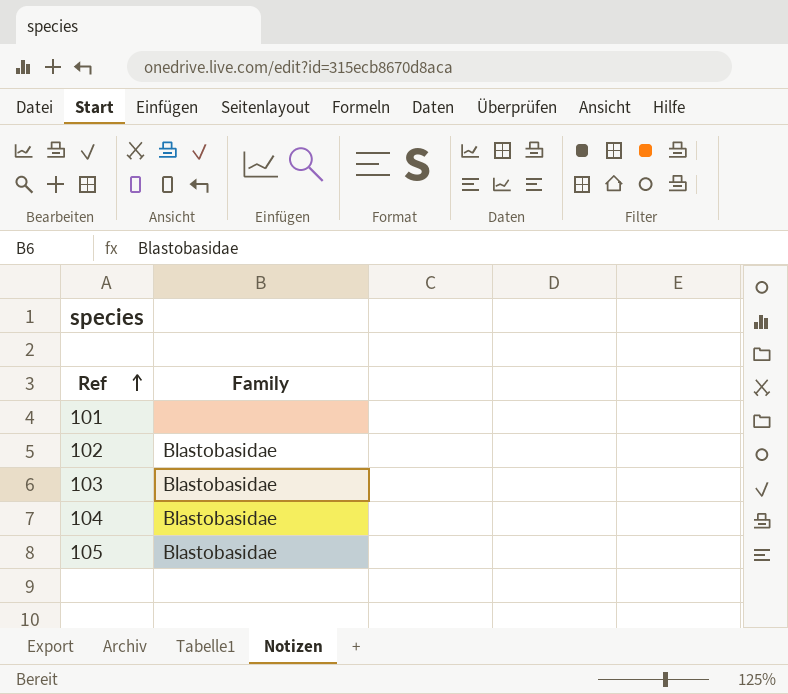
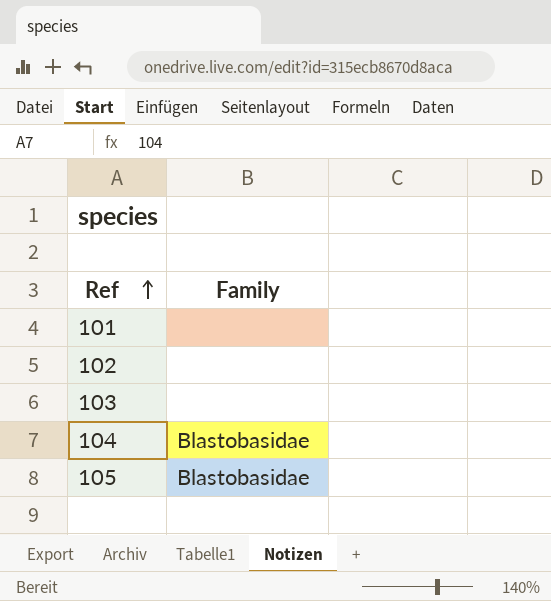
102 | Family: Blastobasidae -> none
103 | Family: Blastobasidae -> none

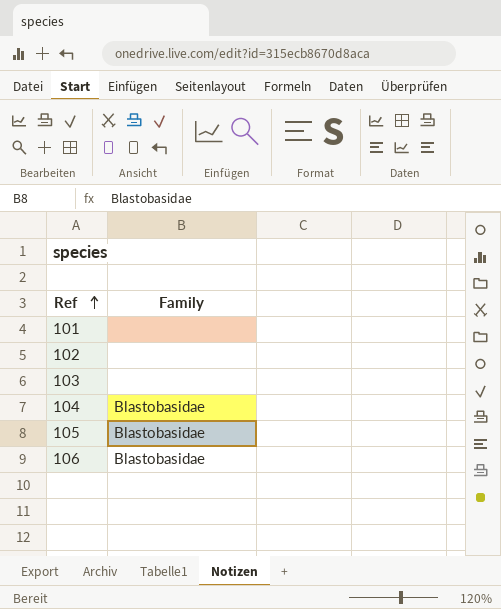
row 106: none -> Blastobasidae

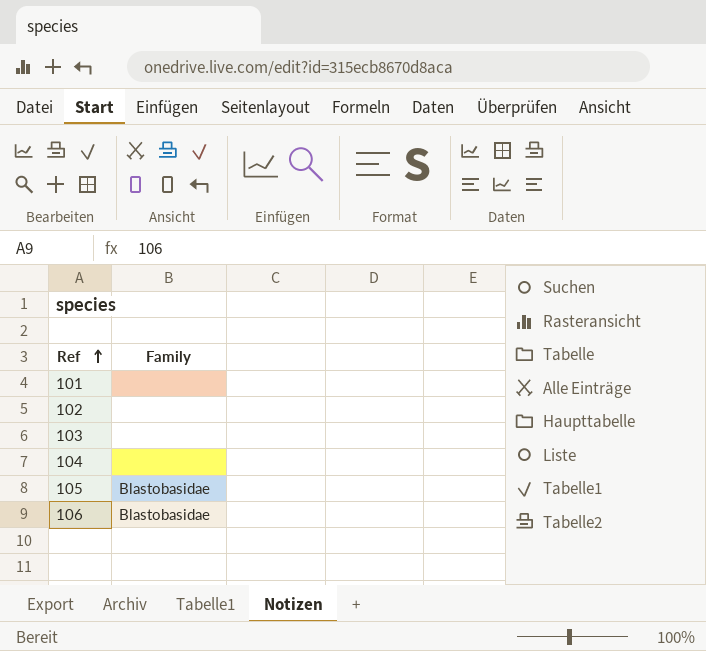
104 | Family: Blastobasidae -> none

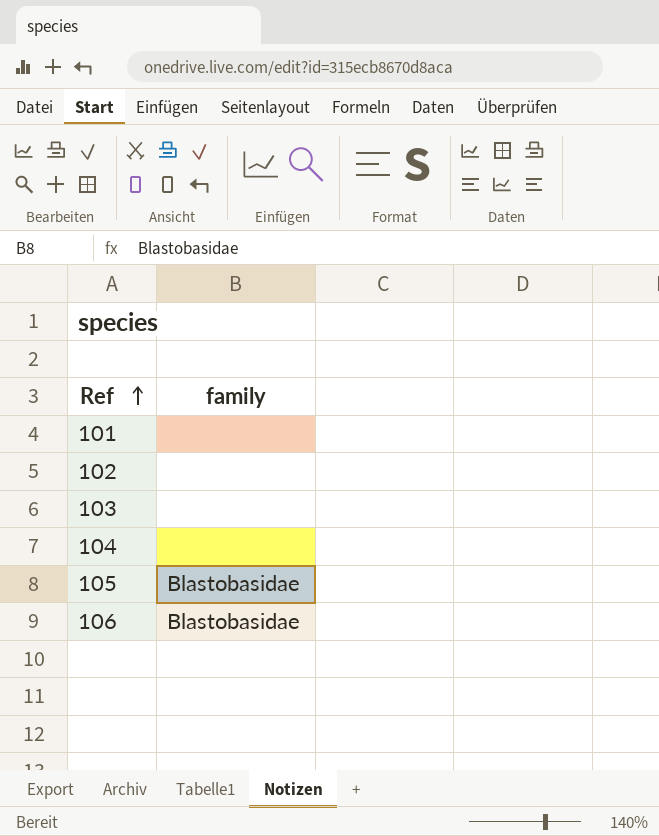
column name: Family -> family

